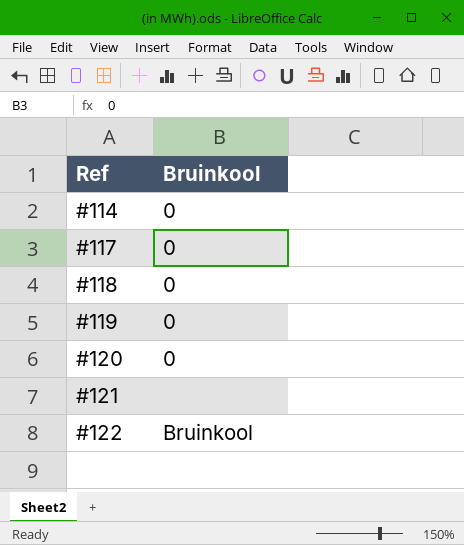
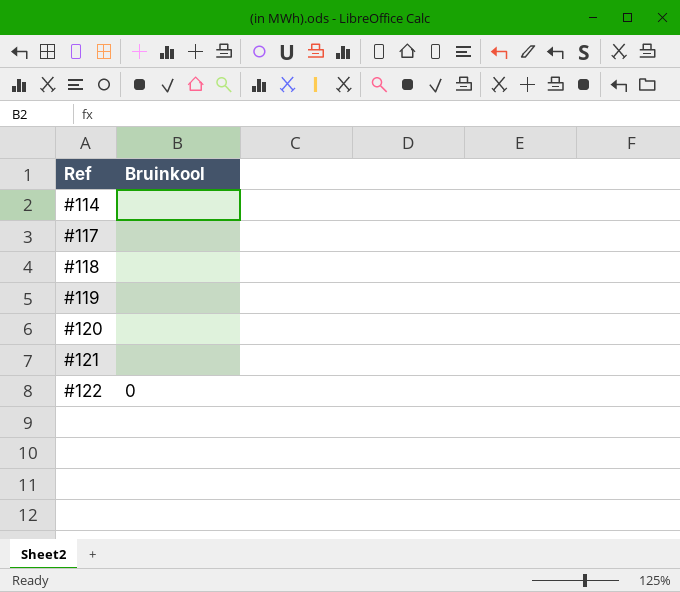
#114 | Bruinkool: 0 -> none
#117 | Bruinkool: 0 -> none
#118 | Bruinkool: 0 -> none
#119 | Bruinkool: 0 -> none
#120 | Bruinkool: 0 -> none
#122 | Bruinkool: Bruinkool -> 0

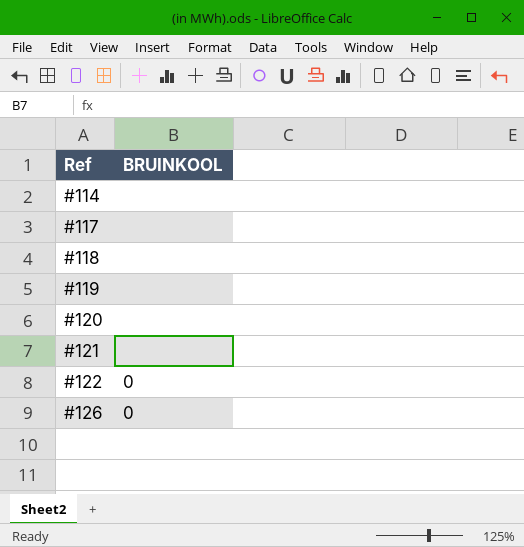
column name: Bruinkool -> BRUINKOOL
row #126: none -> 0

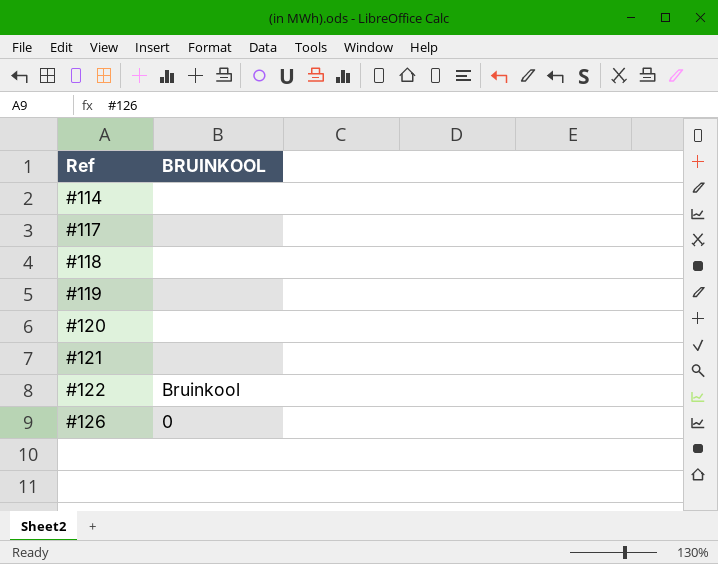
#122 | BRUINKOOL: 0 -> Bruinkool

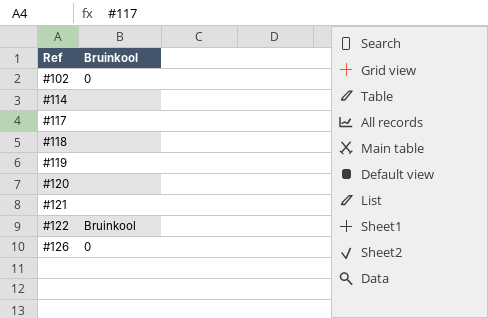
column name: BRUINKOOL -> Bruinkool
row #102: none -> 0

